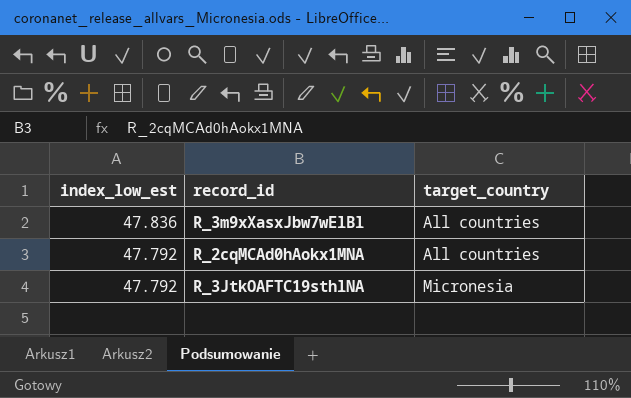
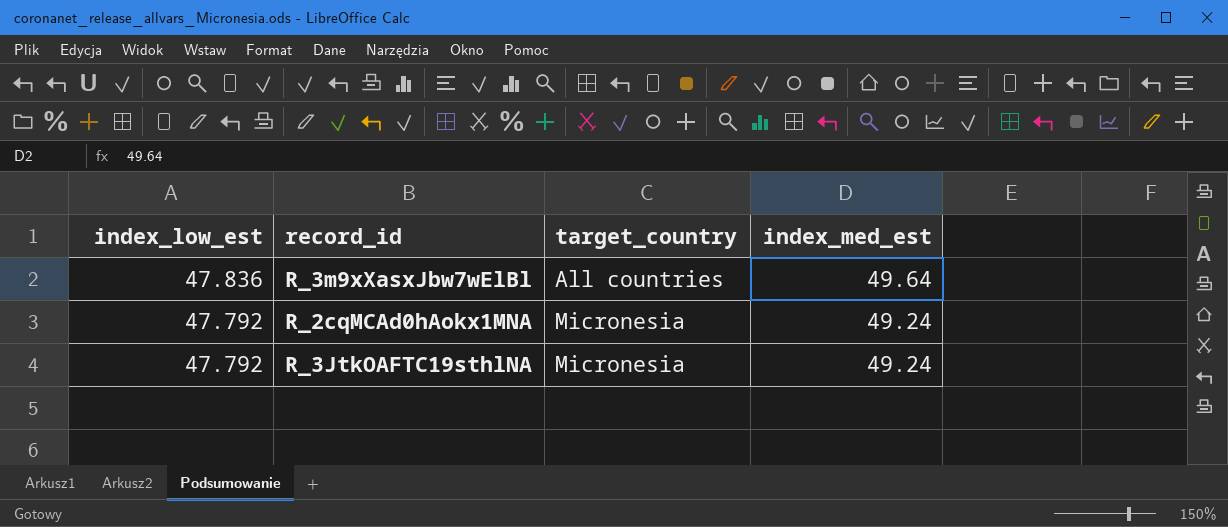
column index_med_est | position: none -> 4
R_2cqMCAd0hAokx1MNA | target_country: All countries -> Micronesia

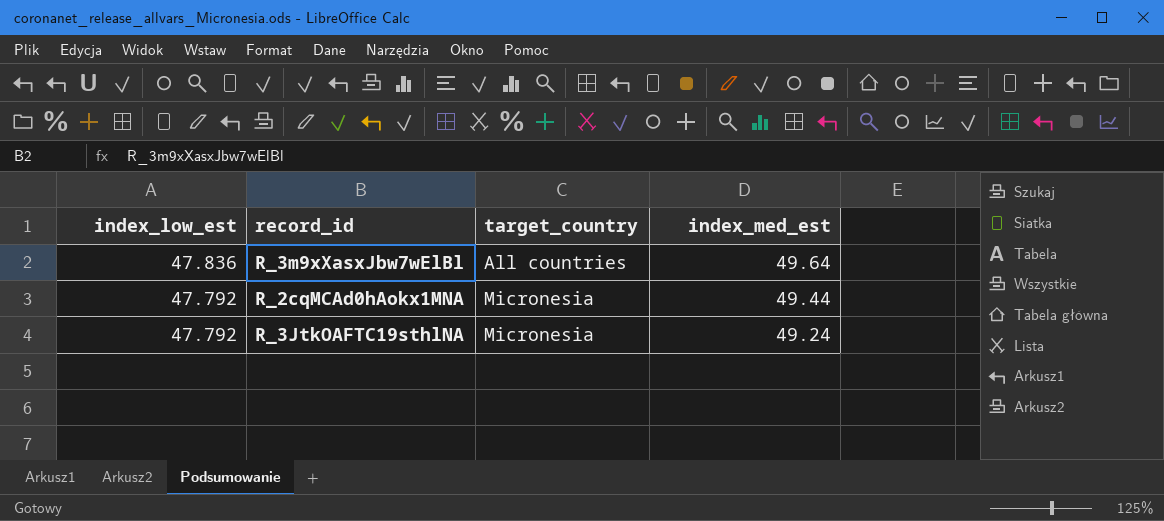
R_2cqMCAd0hAokx1MNA | index_med_est: 49.24 -> 49.44

